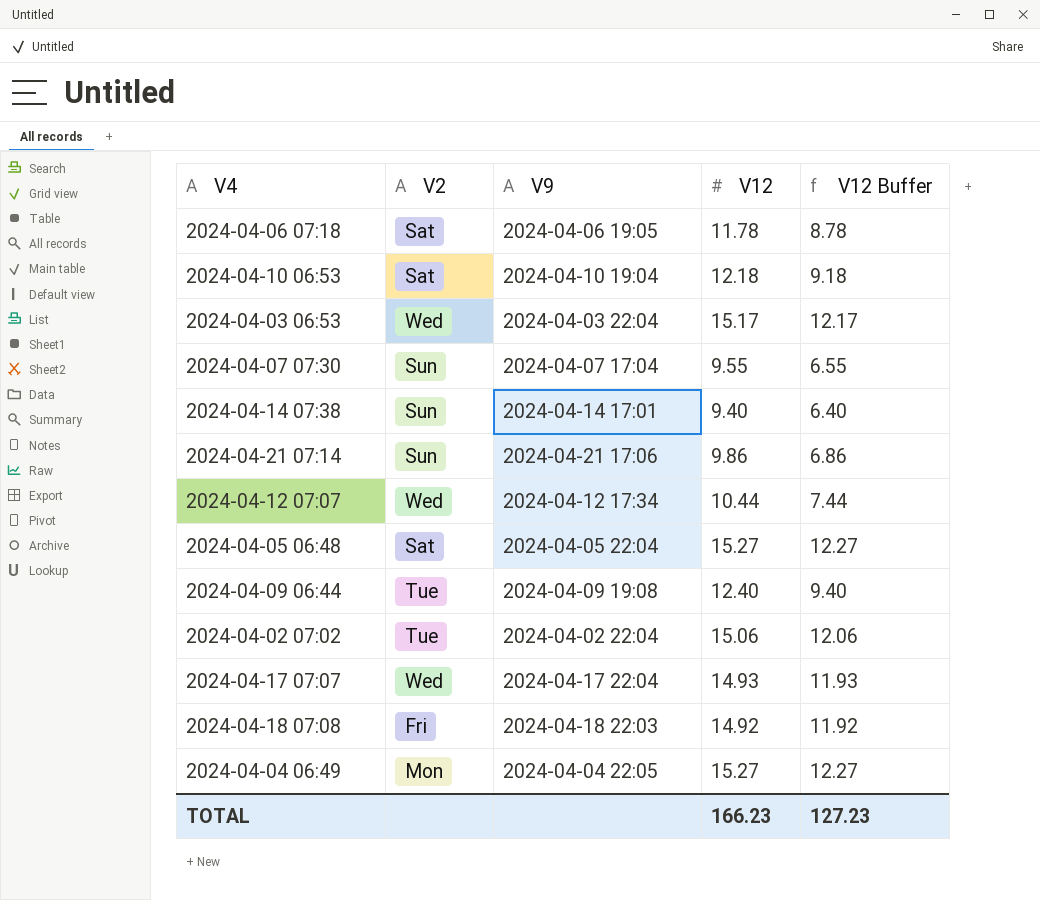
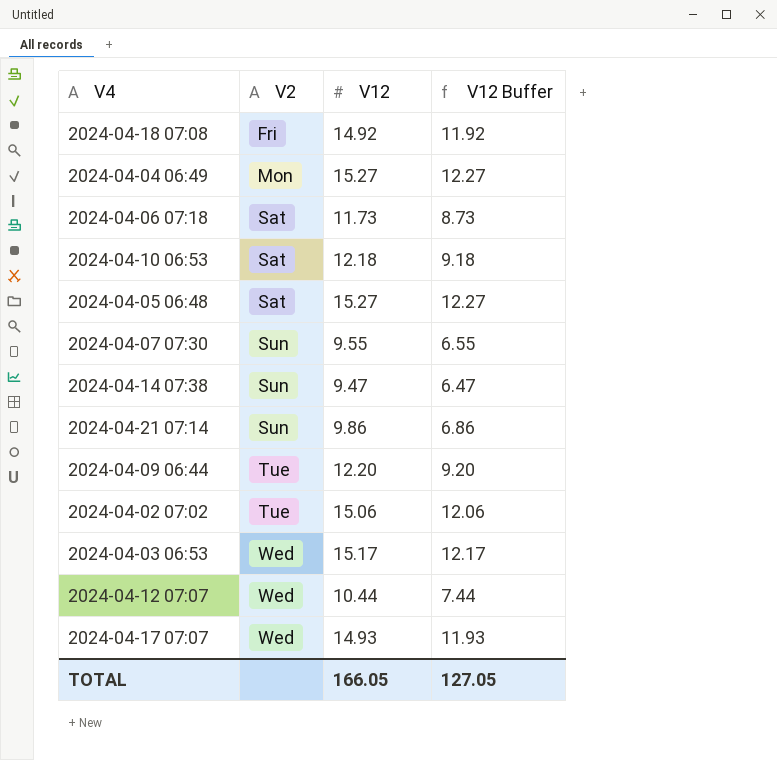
row order: none -> V2 ascending
column V9 | position: 3 -> none
2024-04-06 07:18 | V12: 11.78 -> 11.73
2024-04-06 07:18 | V12 Buffer: 8.78 -> 8.73
2024-04-14 07:38 | V12: 9.40 -> 9.47
2024-04-14 07:38 | V12 Buffer: 6.40 -> 6.47
2024-04-09 06:44 | V12: 12.40 -> 12.20
2024-04-09 06:44 | V12 Buffer: 9.40 -> 9.20
TOTAL | V12: 166.23 -> 166.05
TOTAL | V12 Buffer: 127.23 -> 127.05

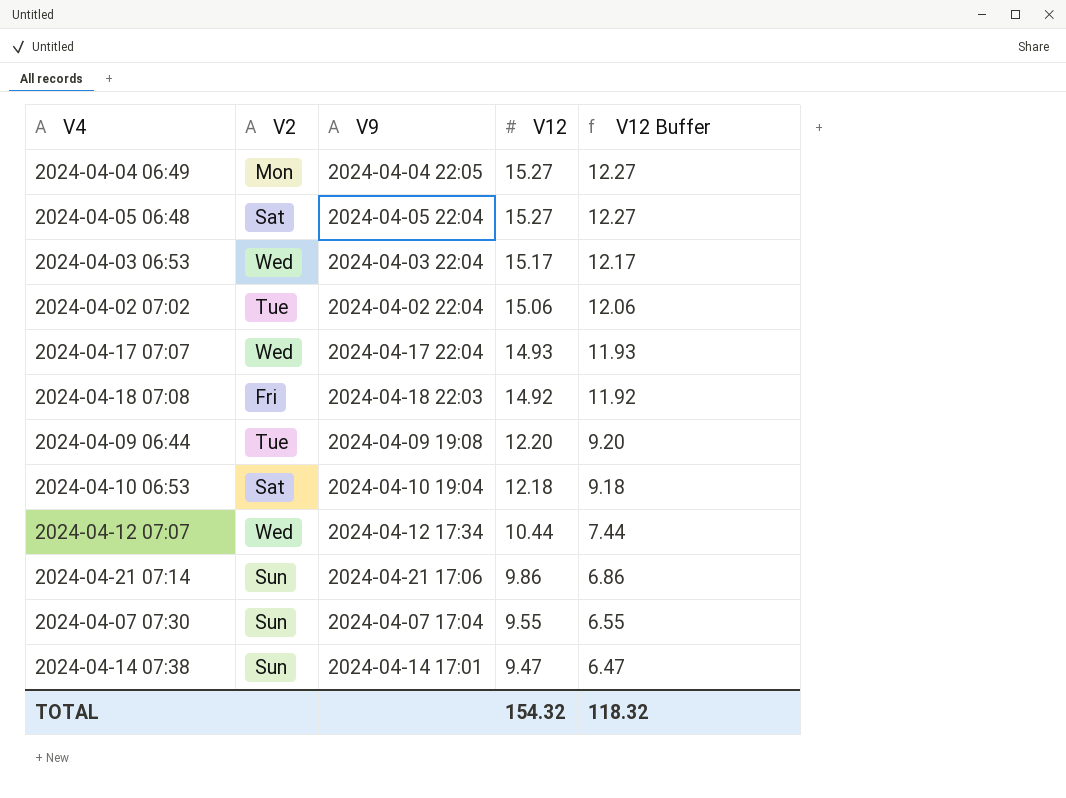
row order: V2 ascending -> V12 descending
column V9 | position: none -> 3
row 2024-04-06 07:18: Sat | 11.73 | 8.73 -> none
TOTAL | V12: 166.05 -> 154.32
TOTAL | V12 Buffer: 127.05 -> 118.32

